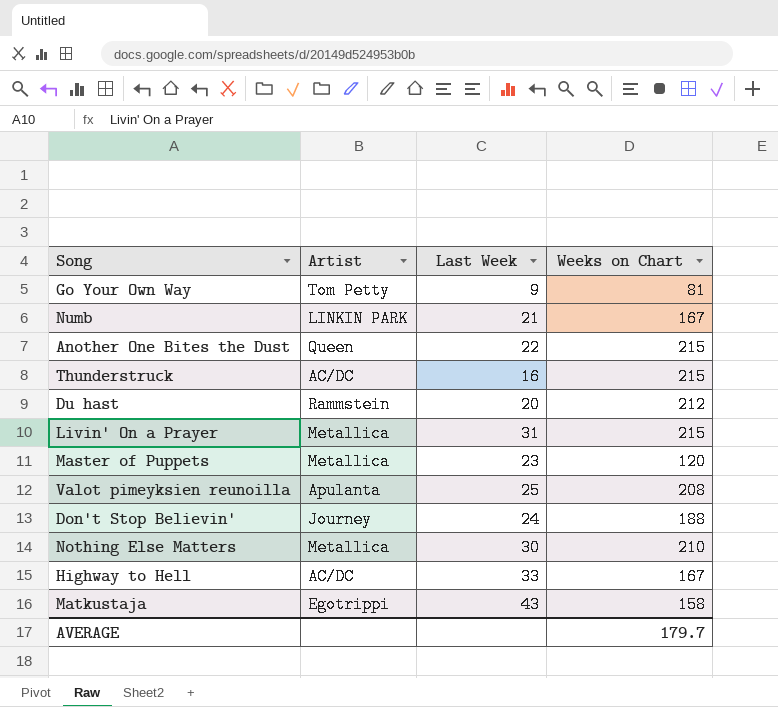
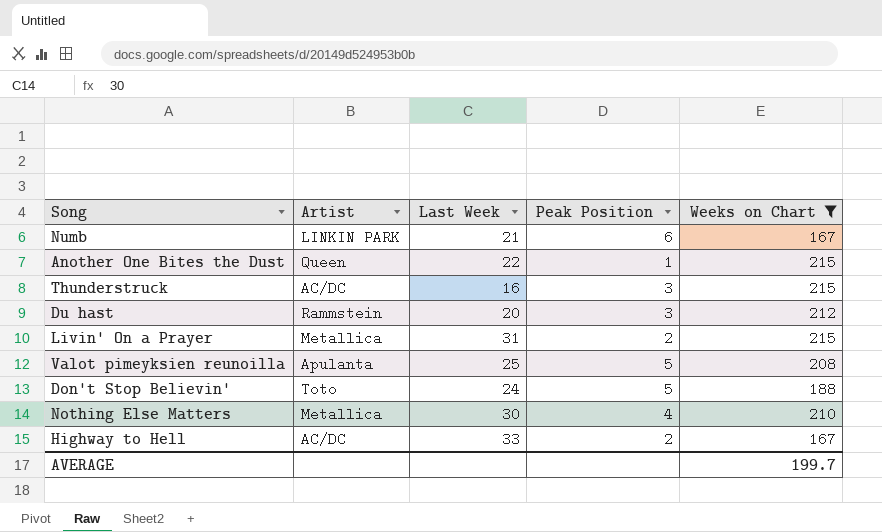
filter: none -> Weeks on Chart >= 167
column Peak Position | position: none -> 4
Don't Stop Believin' | Artist: Journey -> Toto
AVERAGE | Weeks on Chart: 179.7 -> 199.7

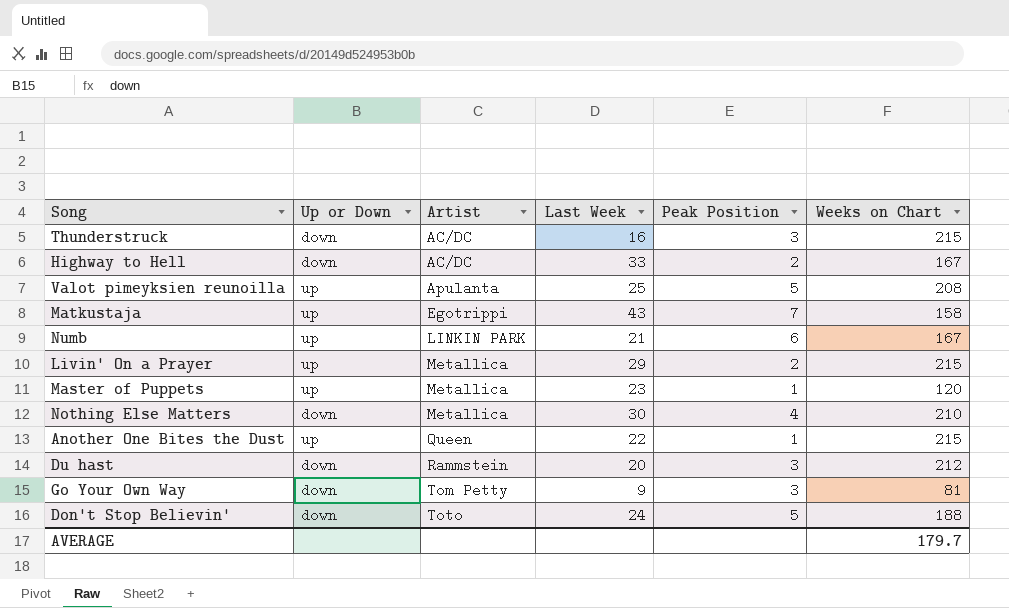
filter: Weeks on Chart >= 167 -> none
row order: none -> Artist ascending
column Up or Down | position: none -> 2
Livin' On a Prayer | Last Week: 31 -> 29
AVERAGE | Weeks on Chart: 199.7 -> 179.7

